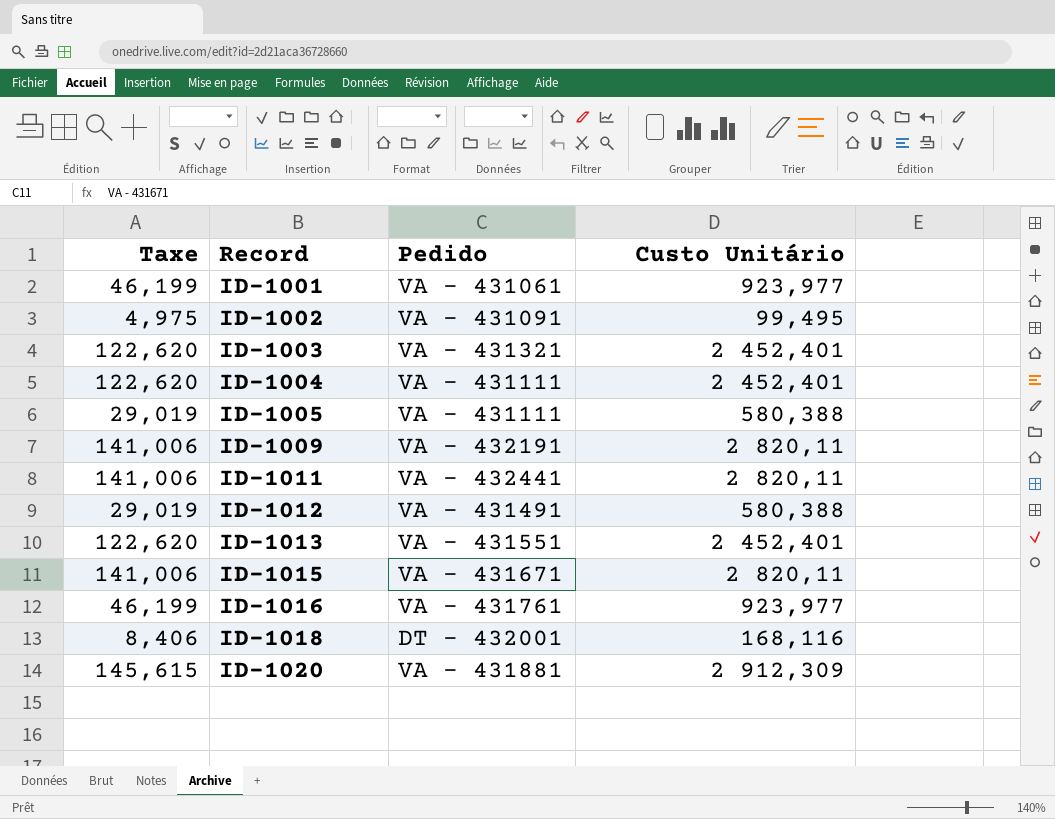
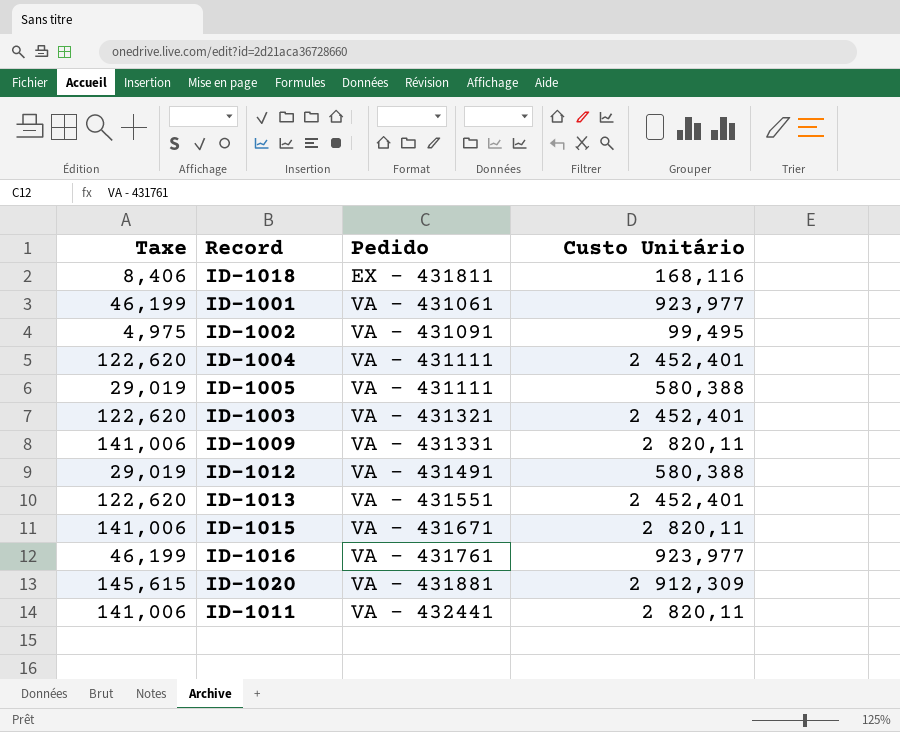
row order: Record ascending -> Pedido ascending
ID-1018 | Pedido: DT - 432001 -> EX - 431811
ID-1009 | Pedido: VA - 432191 -> VA - 431331

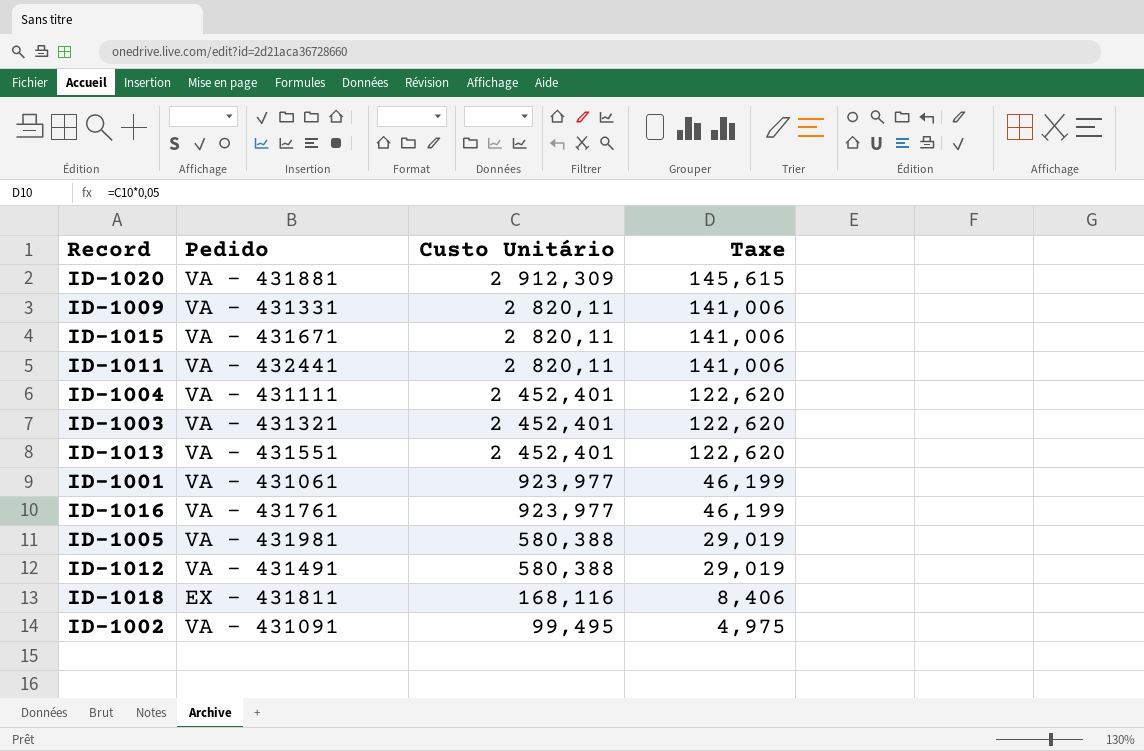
row order: Pedido ascending -> Custo Unitário descending
column Taxe | position: 1 -> 4
ID-1005 | Pedido: VA - 431111 -> VA - 431981

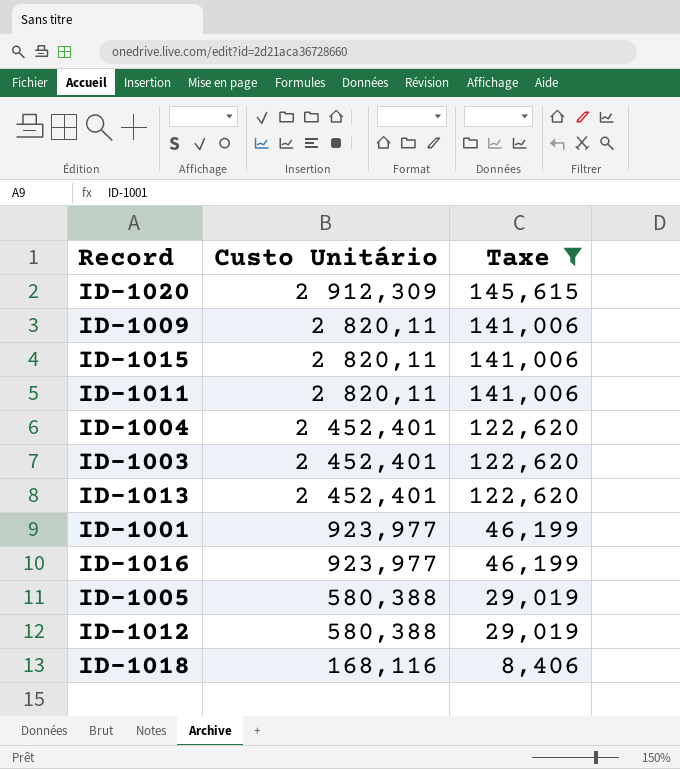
filter: none -> Taxe != 4,975
column Pedido | position: 2 -> none

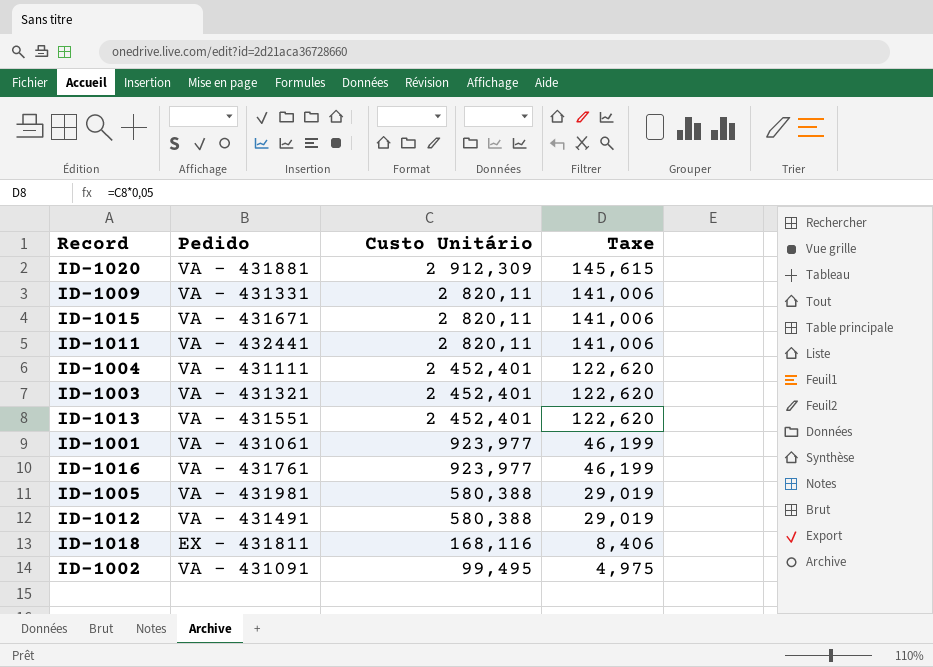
filter: Taxe != 4,975 -> none
column Pedido | position: none -> 2

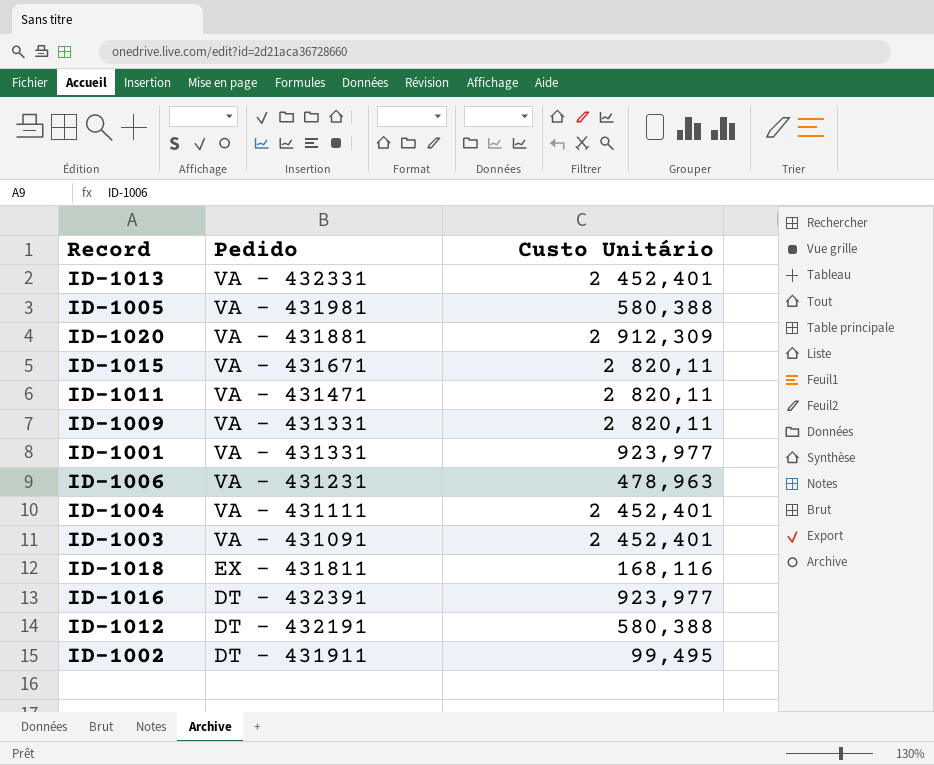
row order: Custo Unitário descending -> Pedido descending
column Taxe | formula: [Custo Unitário] * 0,05 -> none
ID-1013 | Pedido: VA - 431551 -> VA - 432331
ID-1011 | Pedido: VA - 432441 -> VA - 431471
ID-1001 | Pedido: VA - 431061 -> VA - 431331
row ID-1006: none -> VA - 431231 | 478,963
ID-1003 | Pedido: VA - 431321 -> VA - 431091
ID-1016 | Pedido: VA - 431761 -> DT - 432391
ID-1012 | Pedido: VA - 431491 -> DT - 432191
ID-1002 | Pedido: VA - 431091 -> DT - 431911

